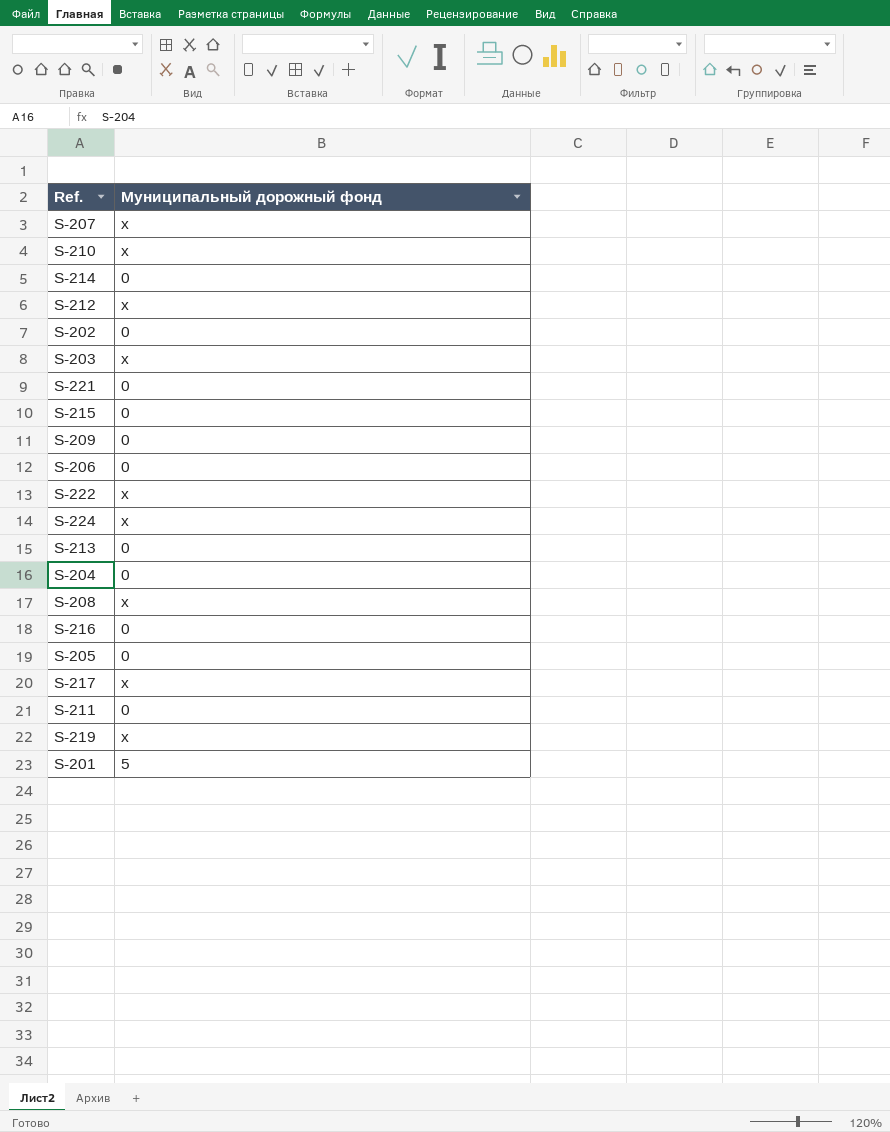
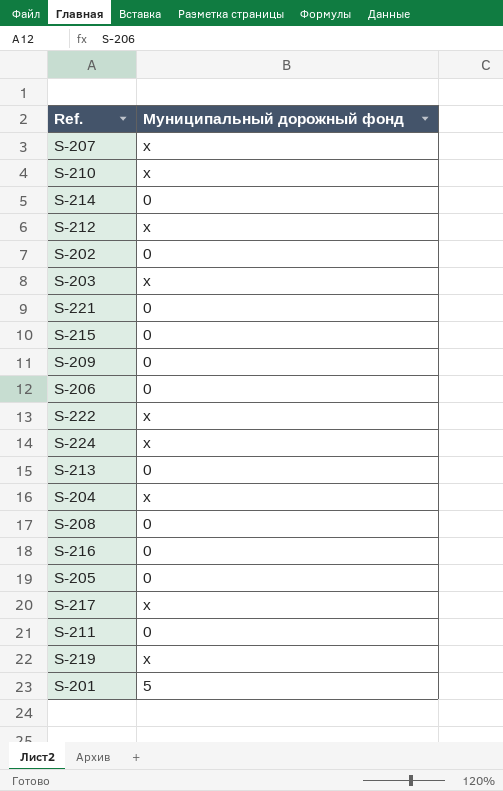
S-204 | Муниципальный дорожный фонд: 0 -> х
S-208 | Муниципальный дорожный фонд: х -> 0

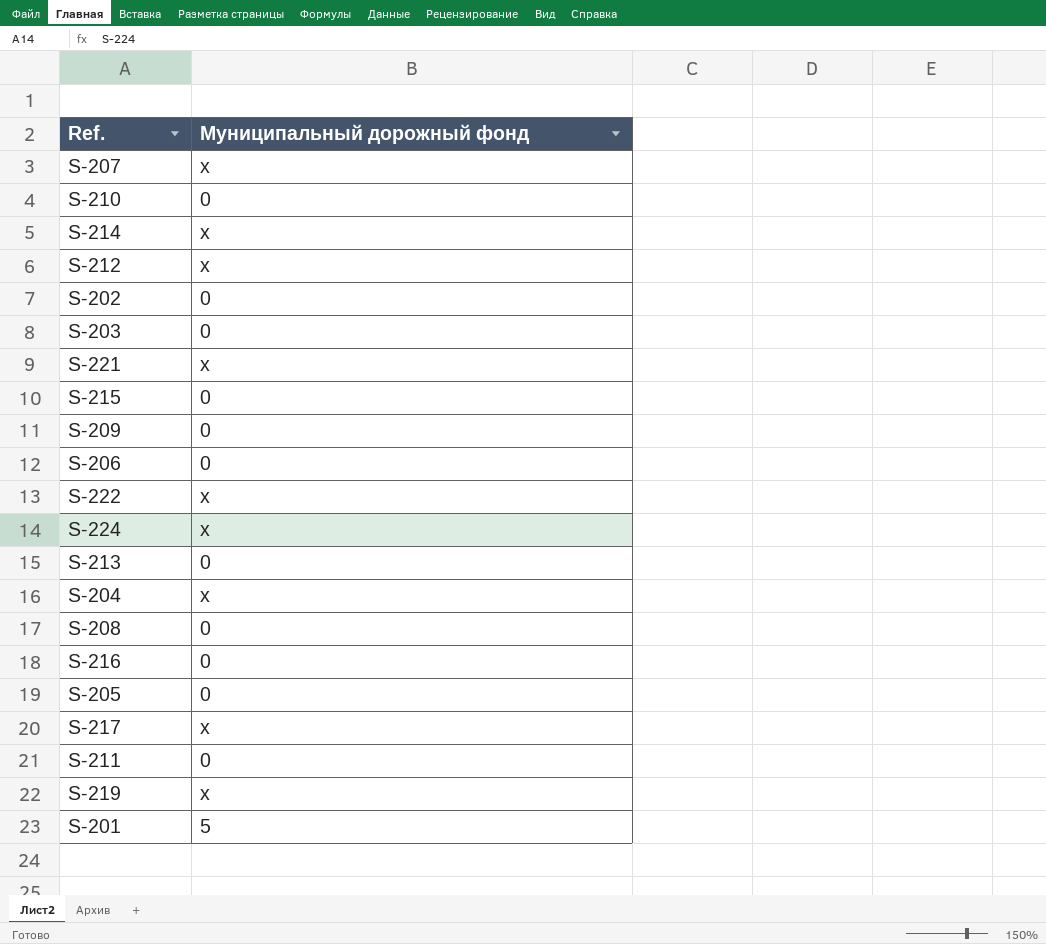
S-210 | Муниципальный дорожный фонд: х -> 0
S-214 | Муниципальный дорожный фонд: 0 -> х
S-203 | Муниципальный дорожный фонд: х -> 0
S-221 | Муниципальный дорожный фонд: 0 -> х

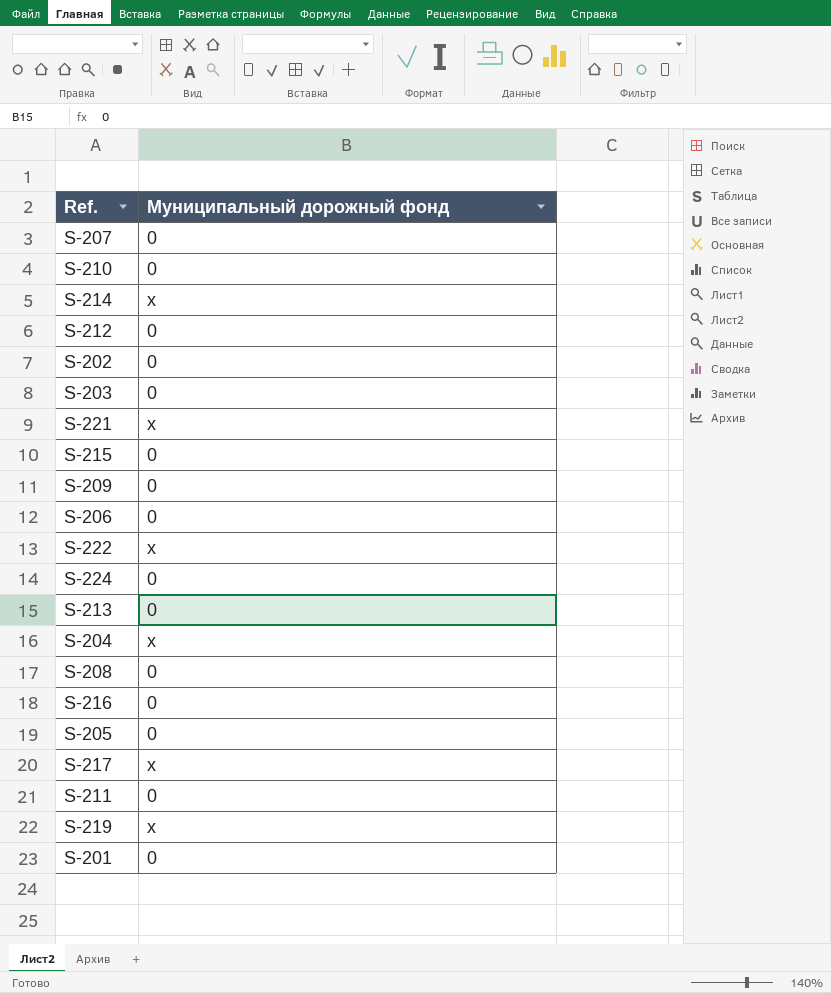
S-207 | Муниципальный дорожный фонд: х -> 0
S-212 | Муниципальный дорожный фонд: х -> 0
S-224 | Муниципальный дорожный фонд: х -> 0
S-201 | Муниципальный дорожный фонд: 5 -> 0

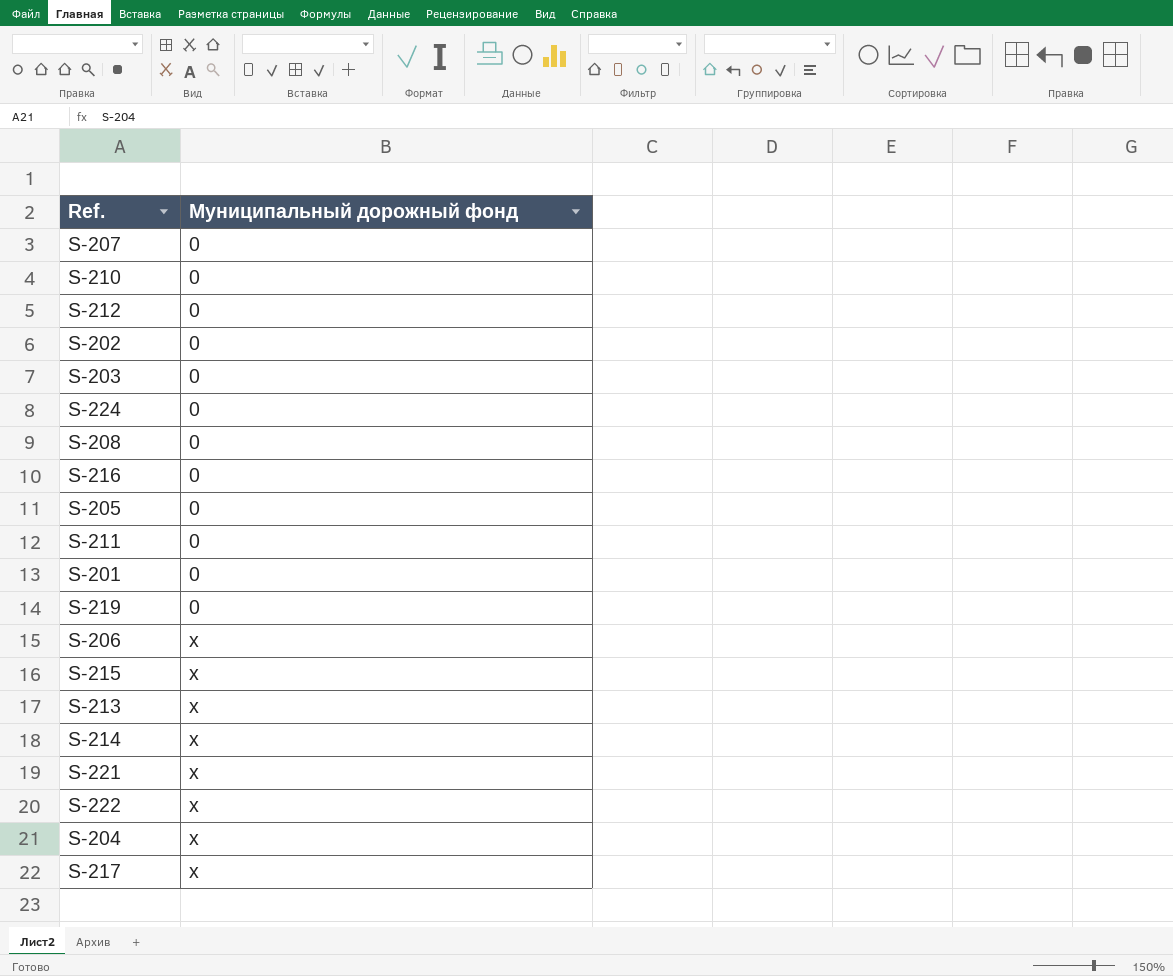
row order: none -> Муниципальный дорожный фонд ascending
row S-209: 0 -> none
S-219 | Муниципальный дорожный фонд: х -> 0
S-206 | Муниципальный дорожный фонд: 0 -> х
S-215 | Муниципальный дорожный фонд: 0 -> х
S-213 | Муниципальный дорожный фонд: 0 -> х

